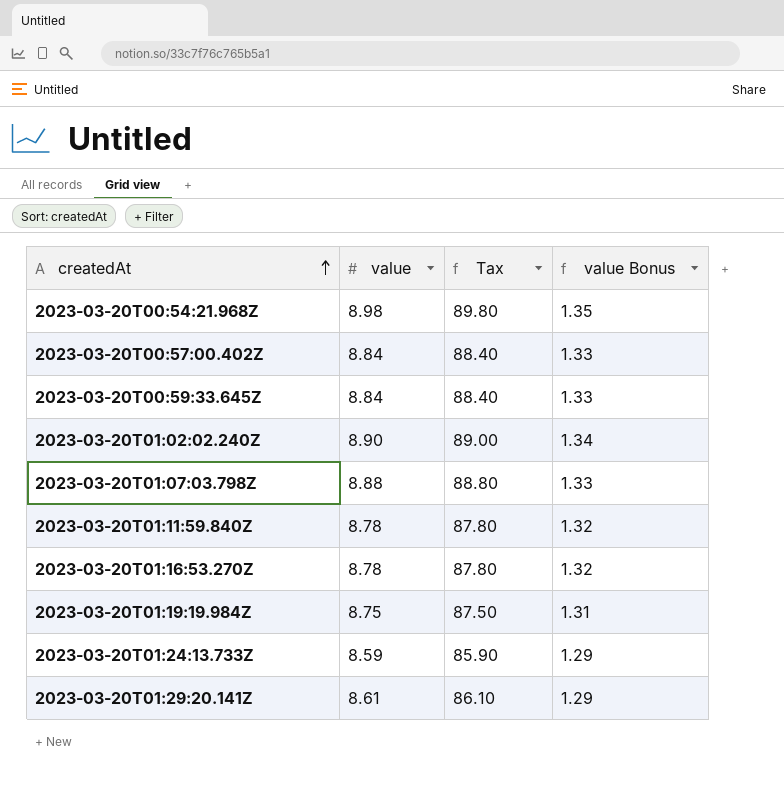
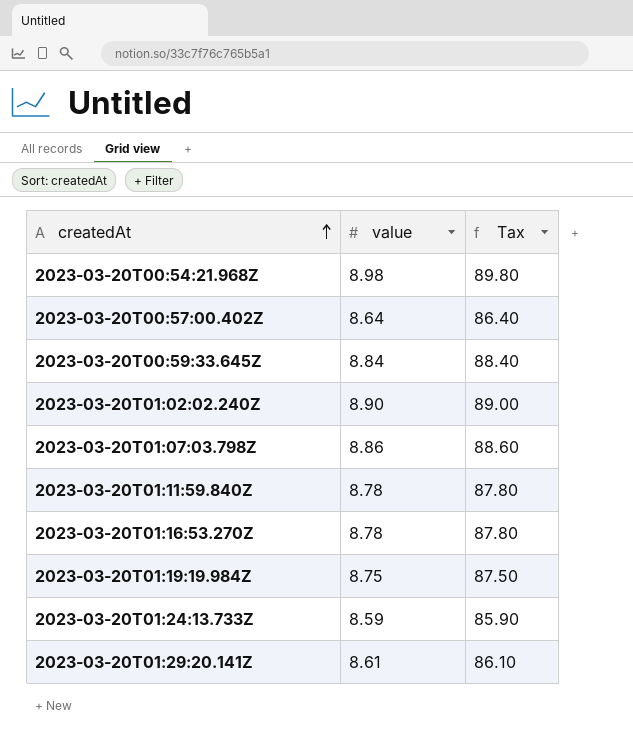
column value Bonus | formula: [value] * 0.15 -> none
2023-03-20T00:57:00.402Z | value: 8.84 -> 8.64
2023-03-20T00:57:00.402Z | Tax: 88.40 -> 86.40
2023-03-20T01:07:03.798Z | value: 8.88 -> 8.86
2023-03-20T01:07:03.798Z | Tax: 88.80 -> 88.60

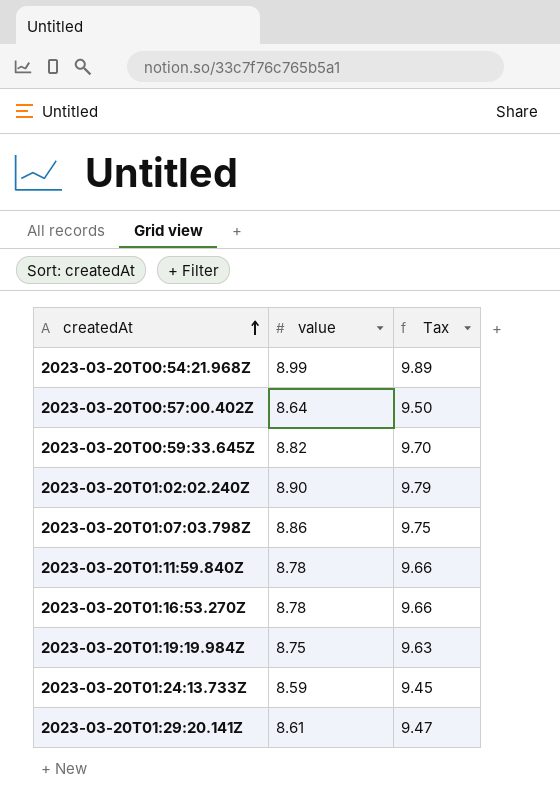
column Tax | formula: [value] * 10 -> [value] * 1.1
2023-03-20T00:54:21.968Z | value: 8.98 -> 8.99
2023-03-20T00:59:33.645Z | value: 8.84 -> 8.82

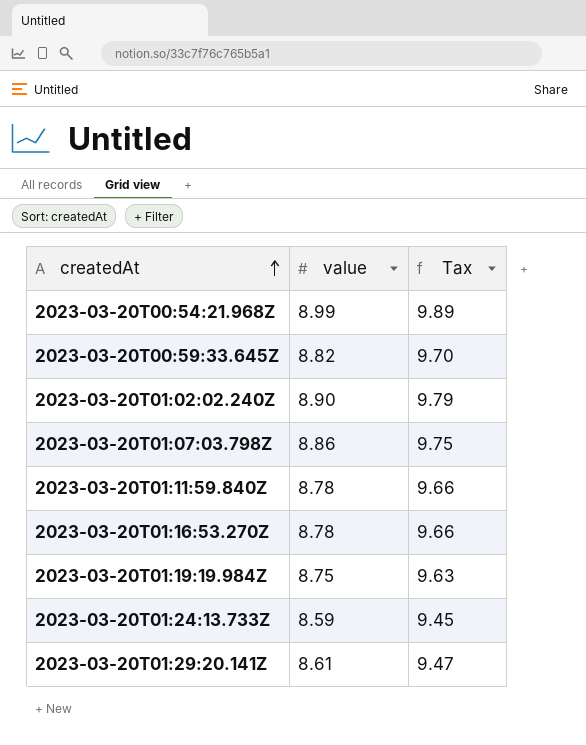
row 2023-03-20T00:57:00.402Z: 8.64 | 9.50 -> none

